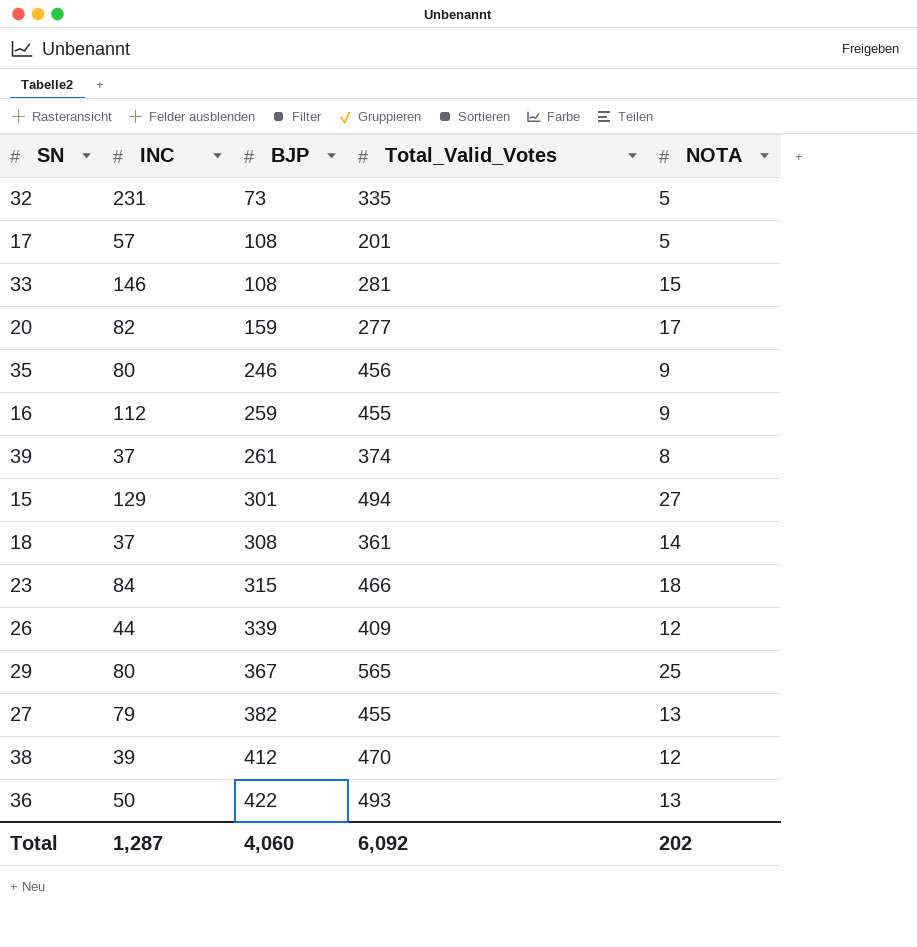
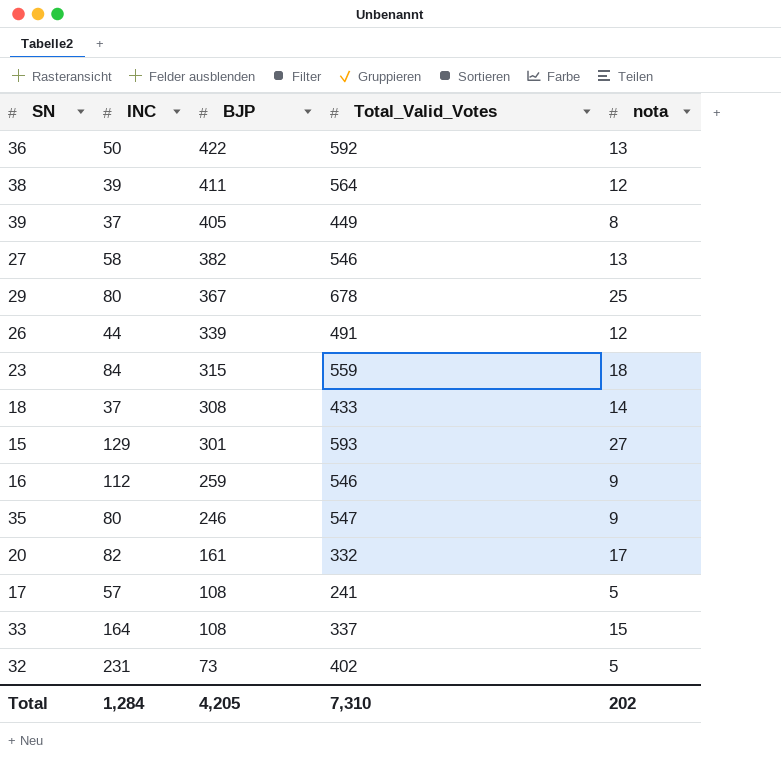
row order: BJP ascending -> BJP descending
column name: NOTA -> nota
36 | Total_Valid_Votes: 493 -> 592
38 | BJP: 412 -> 411
38 | Total_Valid_Votes: 470 -> 564
39 | BJP: 261 -> 405
39 | Total_Valid_Votes: 374 -> 449
27 | INC: 79 -> 58
27 | Total_Valid_Votes: 455 -> 546
29 | Total_Valid_Votes: 565 -> 678
26 | Total_Valid_Votes: 409 -> 491
23 | Total_Valid_Votes: 466 -> 559
18 | Total_Valid_Votes: 361 -> 433
15 | Total_Valid_Votes: 494 -> 593
16 | Total_Valid_Votes: 455 -> 546
35 | Total_Valid_Votes: 456 -> 547
20 | BJP: 159 -> 161
20 | Total_Valid_Votes: 277 -> 332
17 | Total_Valid_Votes: 201 -> 241
33 | INC: 146 -> 164
33 | Total_Valid_Votes: 281 -> 337
32 | Total_Valid_Votes: 335 -> 402
Total | INC: 1,287 -> 1,284
Total | BJP: 4,060 -> 4,205
Total | Total_Valid_Votes: 6,092 -> 7,310

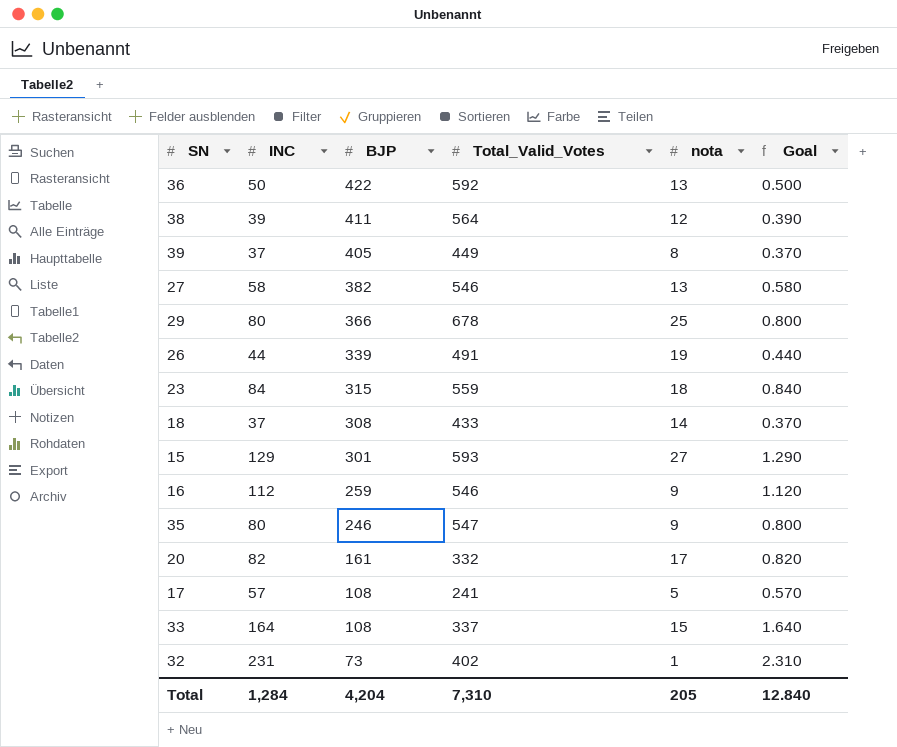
column Goal | formula: none -> [INC] * 0.01
29 | BJP: 367 -> 366
26 | nota: 12 -> 19
32 | nota: 5 -> 1
Total | BJP: 4,205 -> 4,204
Total | nota: 202 -> 205

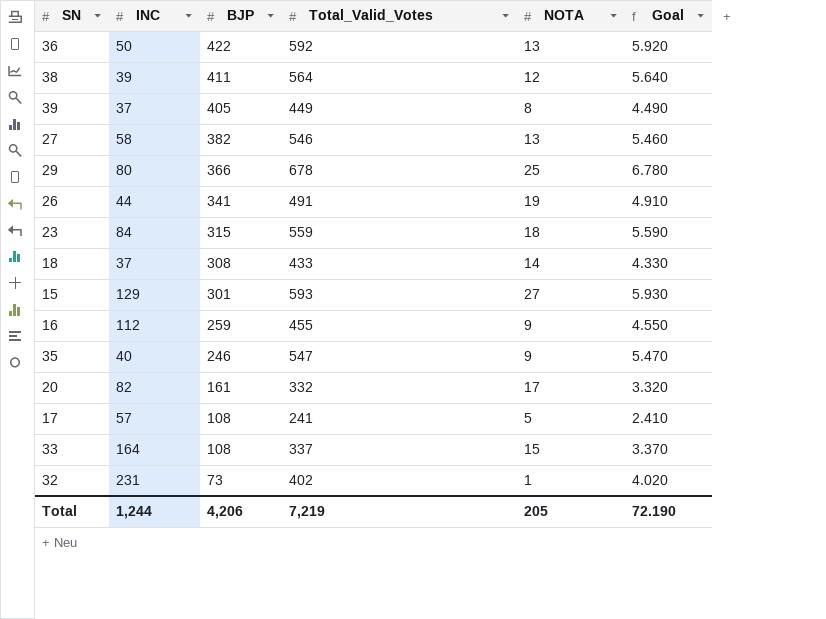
column name: nota -> NOTA
column Goal | formula: [INC] * 0.01 -> [Total_Valid_Votes] * 0.01
26 | BJP: 339 -> 341
16 | Total_Valid_Votes: 546 -> 455
35 | INC: 80 -> 40
Total | INC: 1,284 -> 1,244
Total | BJP: 4,204 -> 4,206
Total | Total_Valid_Votes: 7,310 -> 7,219
Total | Goal: 12.840 -> 72.190

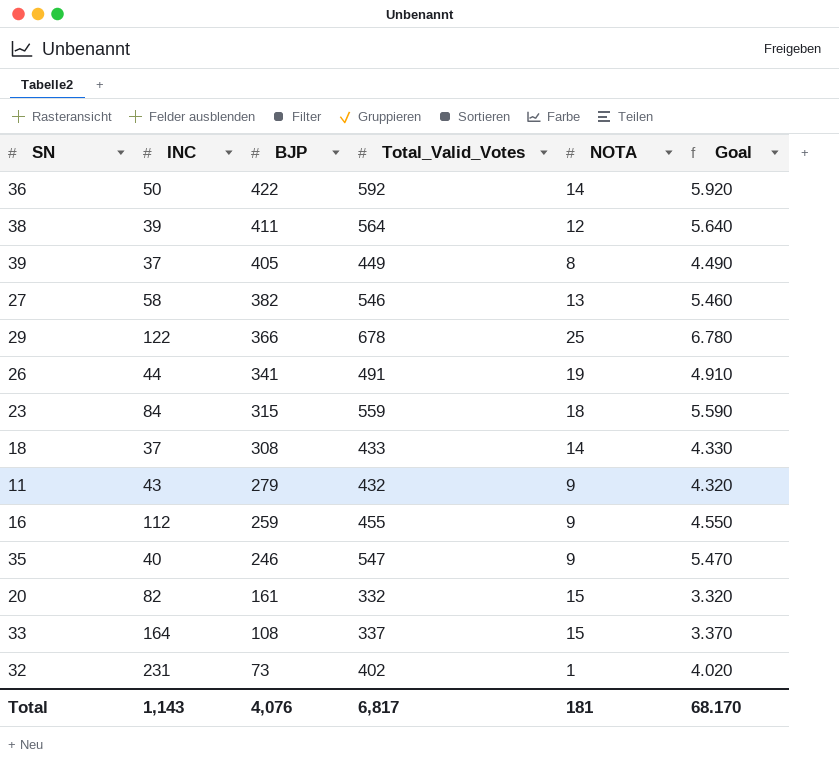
row 15: 129 | 301 | 593 | 27 | 5.930 -> none
row 17: 57 | 108 | 241 | 5 | 2.410 -> none
36 | NOTA: 13 -> 14
29 | INC: 80 -> 122
row 11: none -> 43 | 279 | 432 | 9 | 4.320
20 | NOTA: 17 -> 15
Total | INC: 1,244 -> 1,143
Total | BJP: 4,206 -> 4,076
Total | Total_Valid_Votes: 7,219 -> 6,817
Total | NOTA: 205 -> 181
Total | Goal: 72.190 -> 68.170

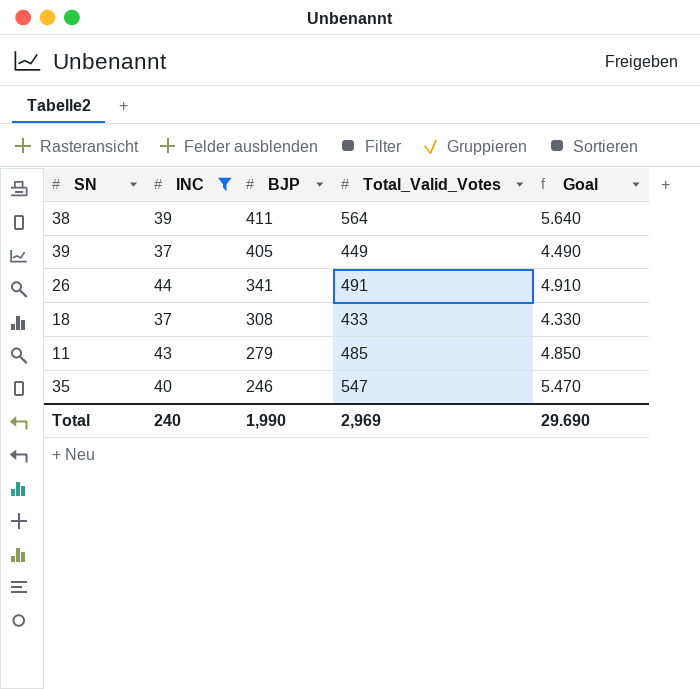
filter: none -> INC <= 44
column NOTA | position: 5 -> none
11 | Total_Valid_Votes: 432 -> 485
11 | Goal: 4.320 -> 4.850
Total | INC: 1,143 -> 240
Total | BJP: 4,076 -> 1,990
Total | Total_Valid_Votes: 6,817 -> 2,969
Total | Goal: 68.170 -> 29.690

